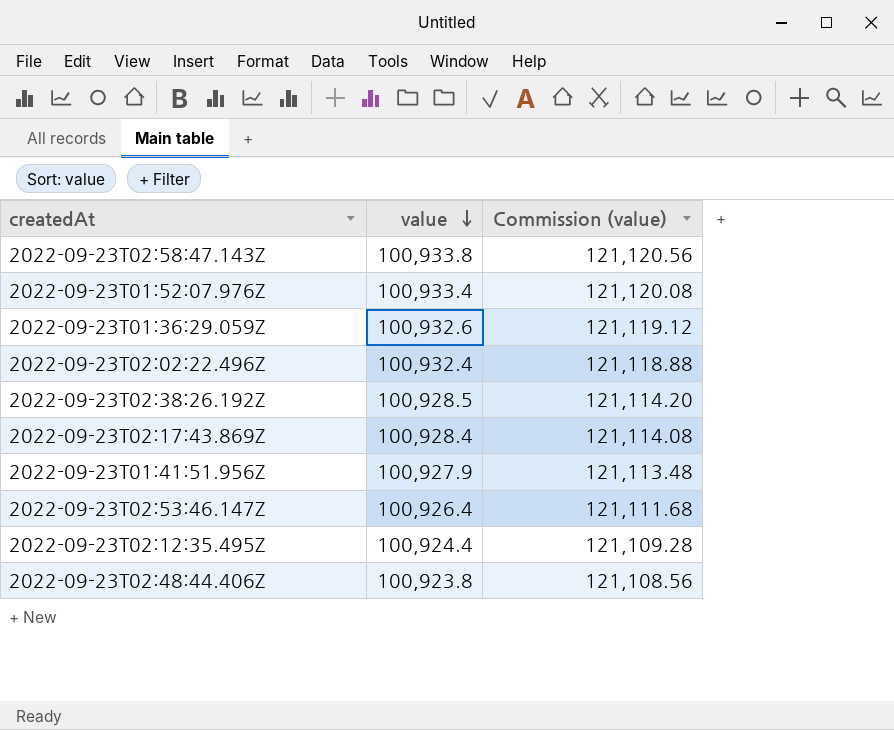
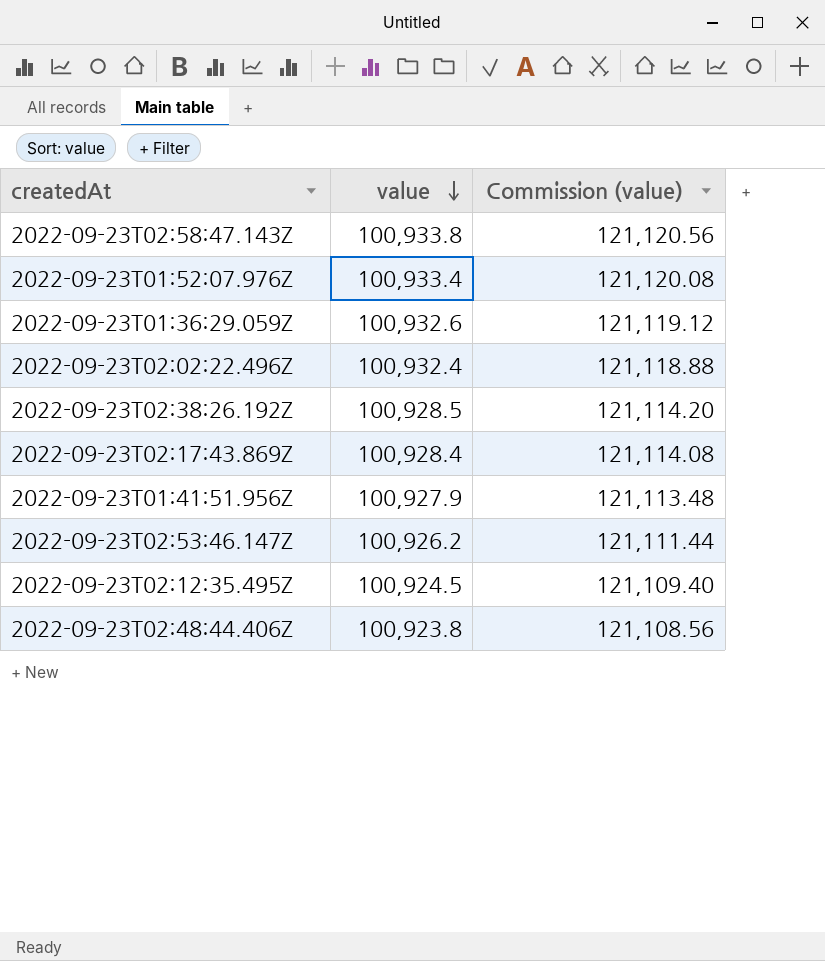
2022-09-23T02:53:46.147Z | value: 100,926.4 -> 100,926.2
2022-09-23T02:53:46.147Z | Commission (value): 121,111.68 -> 121,111.44
2022-09-23T02:12:35.495Z | value: 100,924.4 -> 100,924.5
2022-09-23T02:12:35.495Z | Commission (value): 121,109.28 -> 121,109.40

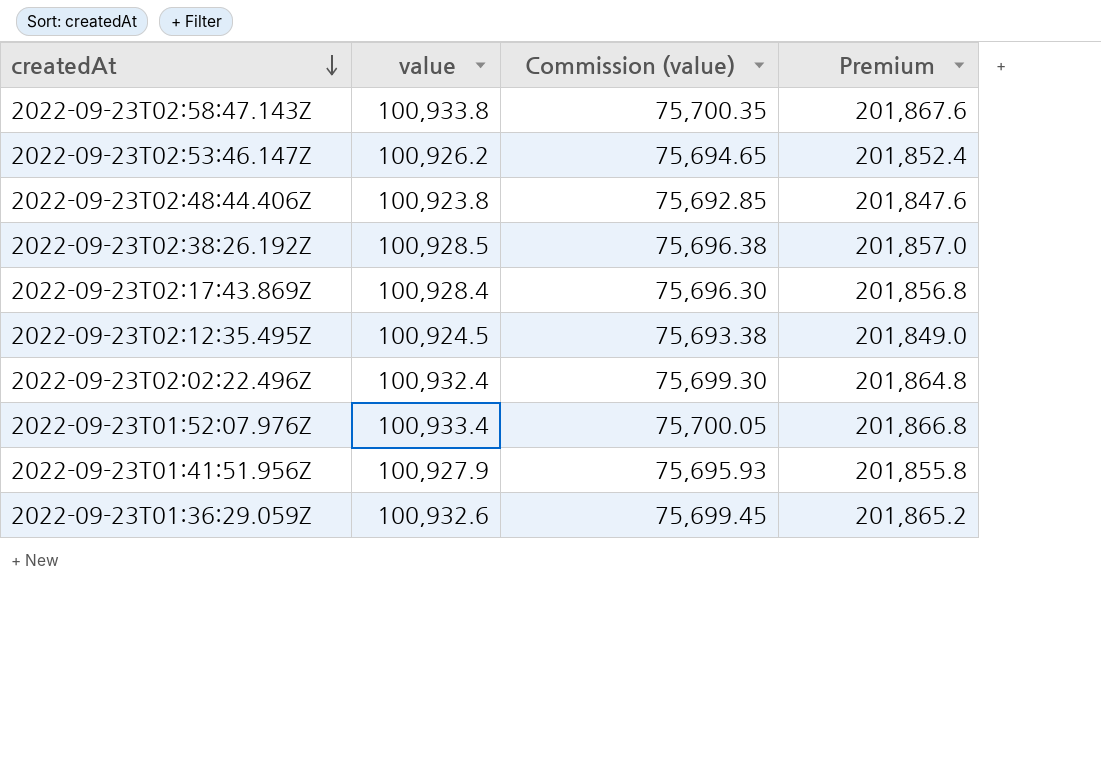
row order: value descending -> createdAt descending
column Commission (value) | formula: [value] * 1.2 -> [value] * 0.75
column Premium | formula: none -> [value] * 2

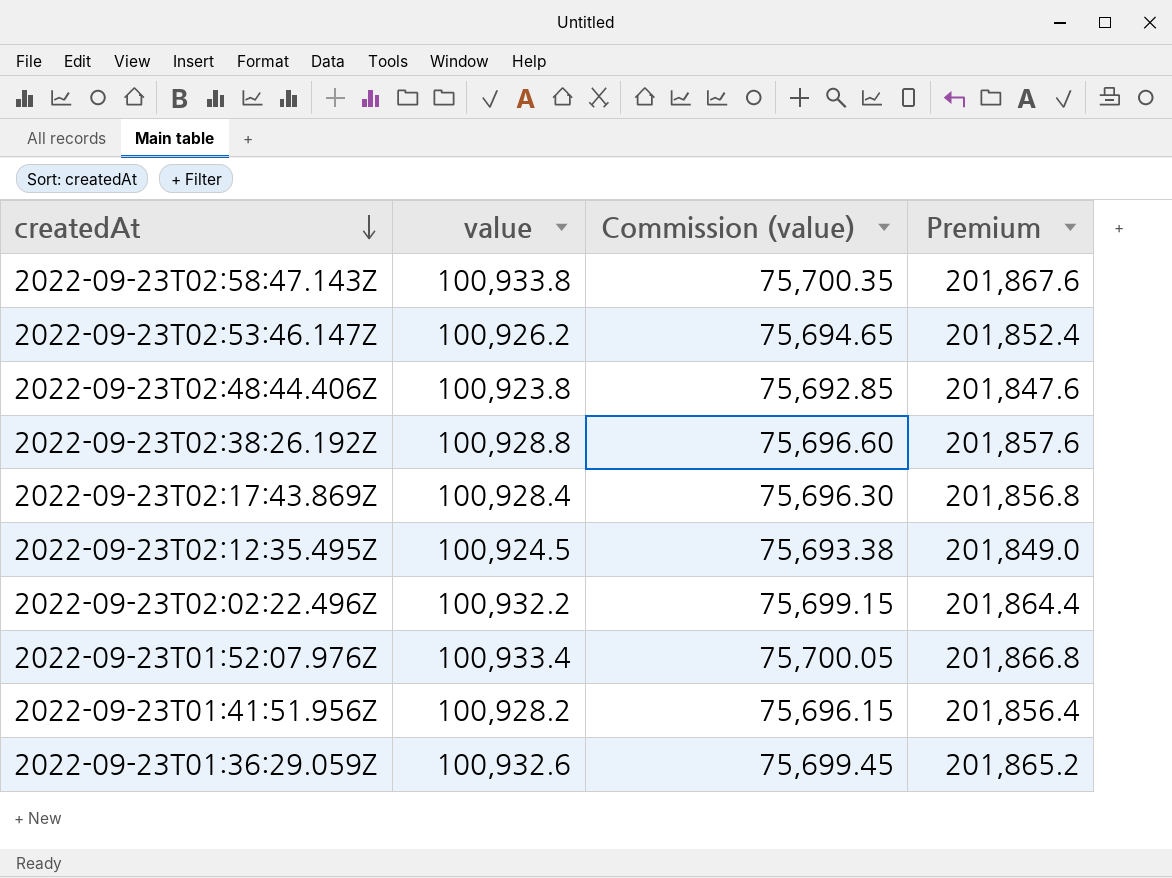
2022-09-23T02:38:26.192Z | value: 100,928.5 -> 100,928.8
2022-09-23T02:38:26.192Z | Commission (value): 75,696.38 -> 75,696.60
2022-09-23T02:38:26.192Z | Premium: 201,857.0 -> 201,857.6
2022-09-23T02:02:22.496Z | value: 100,932.4 -> 100,932.2
2022-09-23T02:02:22.496Z | Commission (value): 75,699.30 -> 75,699.15
2022-09-23T02:02:22.496Z | Premium: 201,864.8 -> 201,864.4
2022-09-23T01:41:51.956Z | value: 100,927.9 -> 100,928.2
2022-09-23T01:41:51.956Z | Commission (value): 75,695.93 -> 75,696.15
2022-09-23T01:41:51.956Z | Premium: 201,855.8 -> 201,856.4

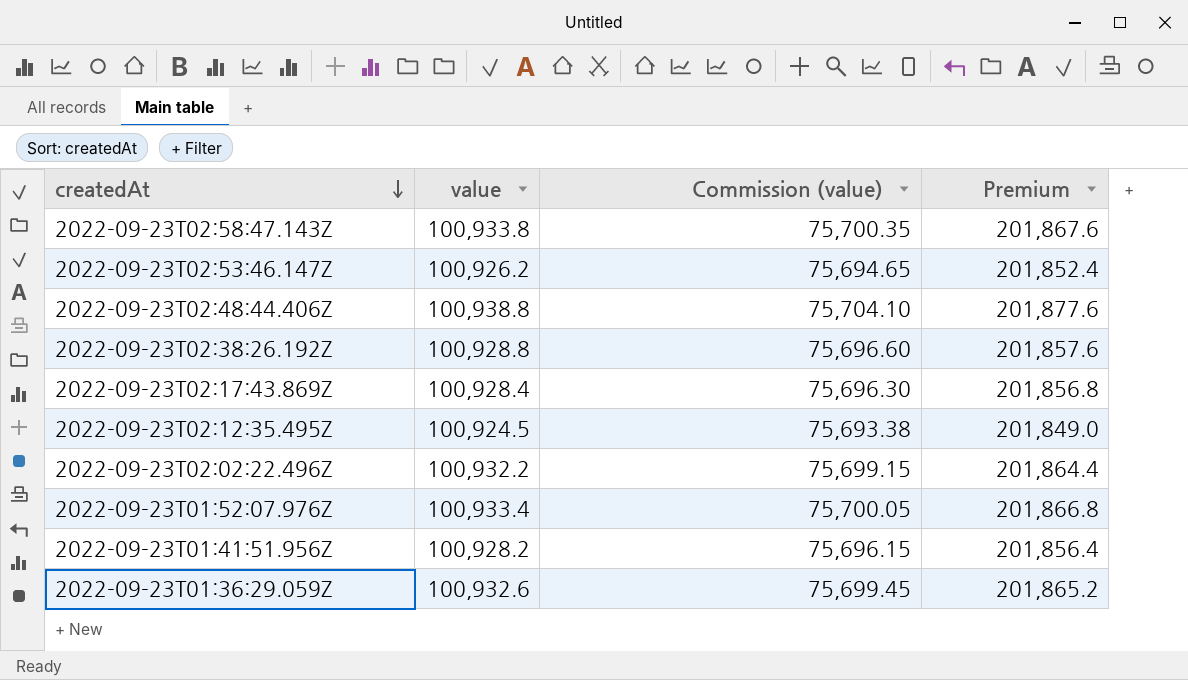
2022-09-23T02:48:44.406Z | value: 100,923.8 -> 100,938.8
2022-09-23T02:48:44.406Z | Commission (value): 75,692.85 -> 75,704.10
2022-09-23T02:48:44.406Z | Premium: 201,847.6 -> 201,877.6

